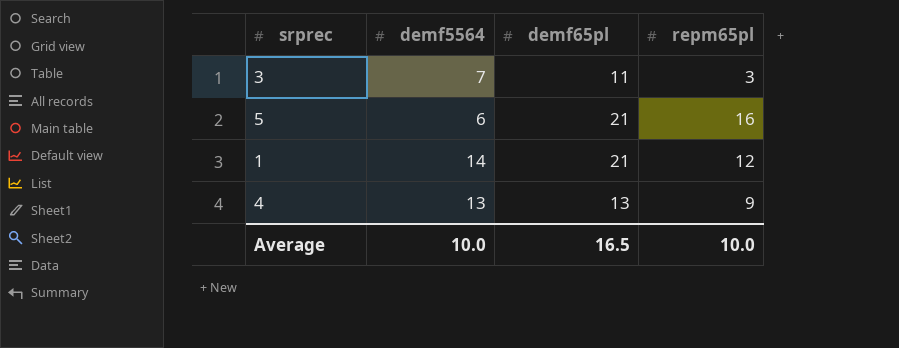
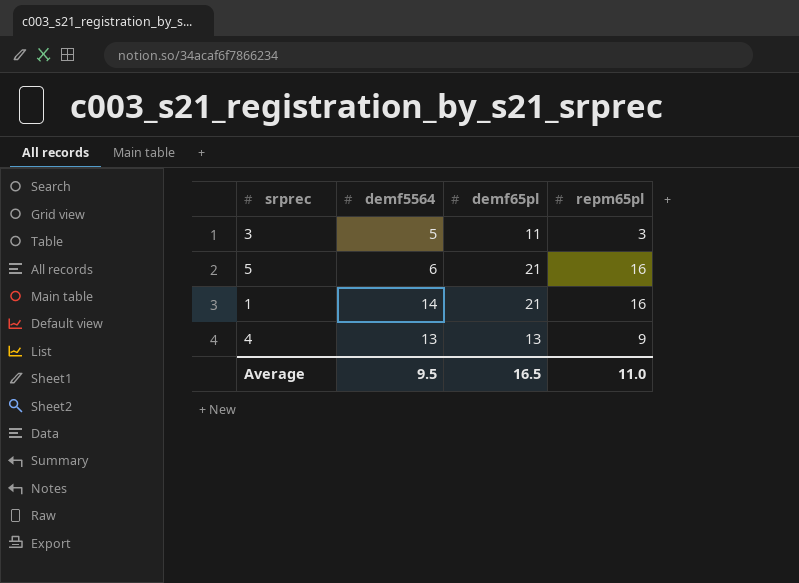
3 | demf5564: 7 -> 5
1 | repm65pl: 12 -> 16
Average | demf5564: 10.0 -> 9.5
Average | repm65pl: 10.0 -> 11.0

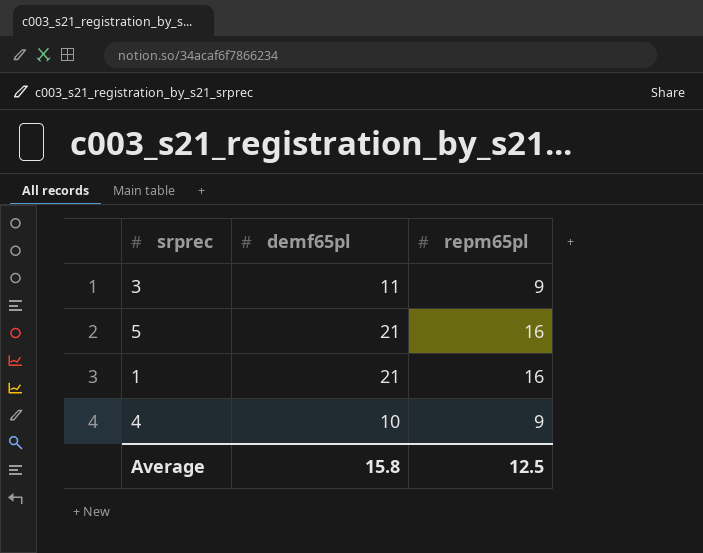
column demf5564 | position: 2 -> none
3 | repm65pl: 3 -> 9
4 | demf65pl: 13 -> 10
Average | demf65pl: 16.5 -> 15.8
Average | repm65pl: 11.0 -> 12.5

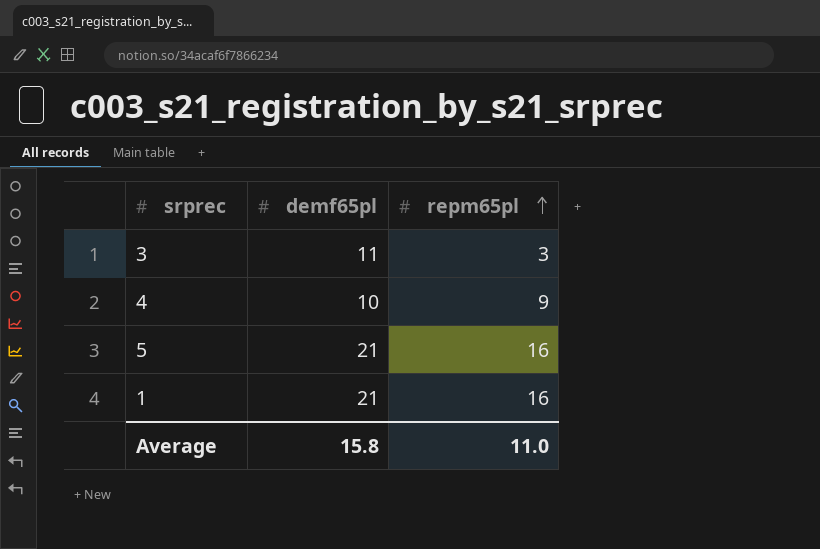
row order: none -> repm65pl ascending
3 | repm65pl: 9 -> 3
Average | repm65pl: 12.5 -> 11.0

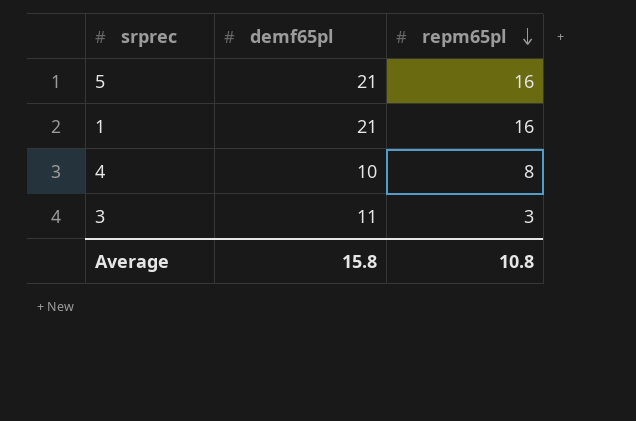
row order: repm65pl ascending -> repm65pl descending
4 | repm65pl: 9 -> 8
Average | repm65pl: 11.0 -> 10.8

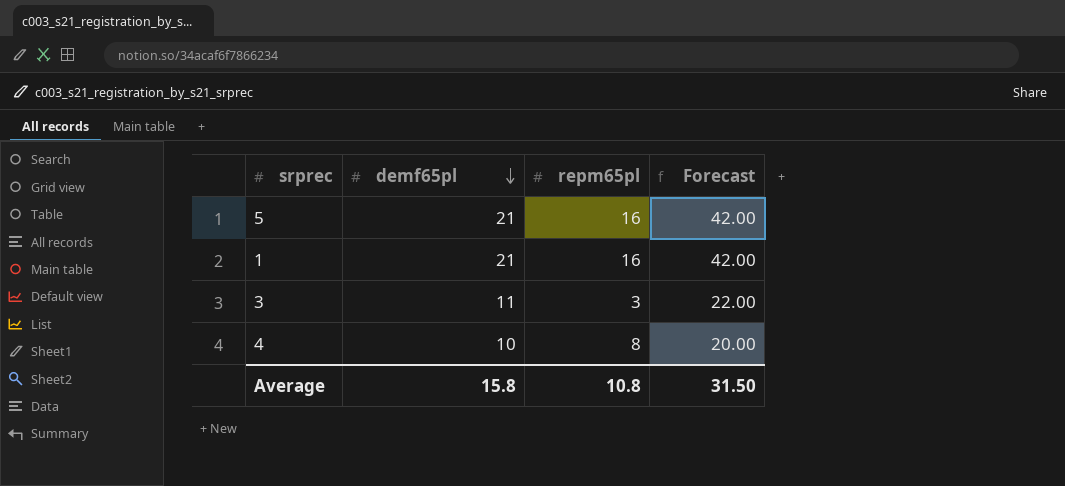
row order: repm65pl descending -> demf65pl descending
column Forecast | formula: none -> [demf65pl] * 2

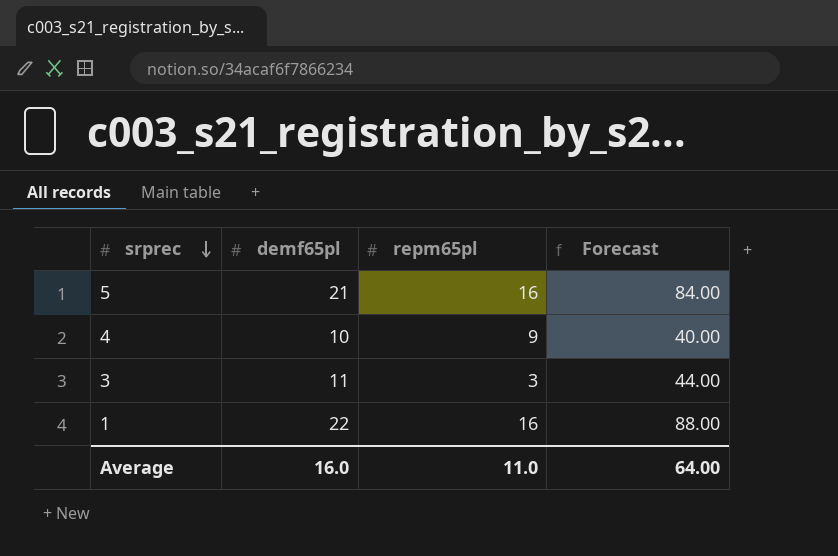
row order: demf65pl descending -> srprec descending
column Forecast | formula: [demf65pl] * 2 -> [demf65pl] * 4
4 | repm65pl: 8 -> 9
1 | demf65pl: 21 -> 22
Average | demf65pl: 15.8 -> 16.0
Average | repm65pl: 10.8 -> 11.0
Average | Forecast: 31.50 -> 64.00

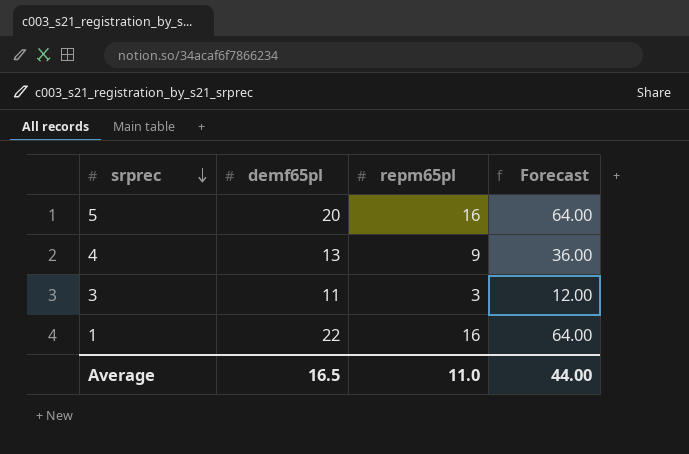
column Forecast | formula: [demf65pl] * 4 -> [repm65pl] * 4
5 | demf65pl: 21 -> 20
4 | demf65pl: 10 -> 13
Average | demf65pl: 16.0 -> 16.5
Average | Forecast: 64.00 -> 44.00

